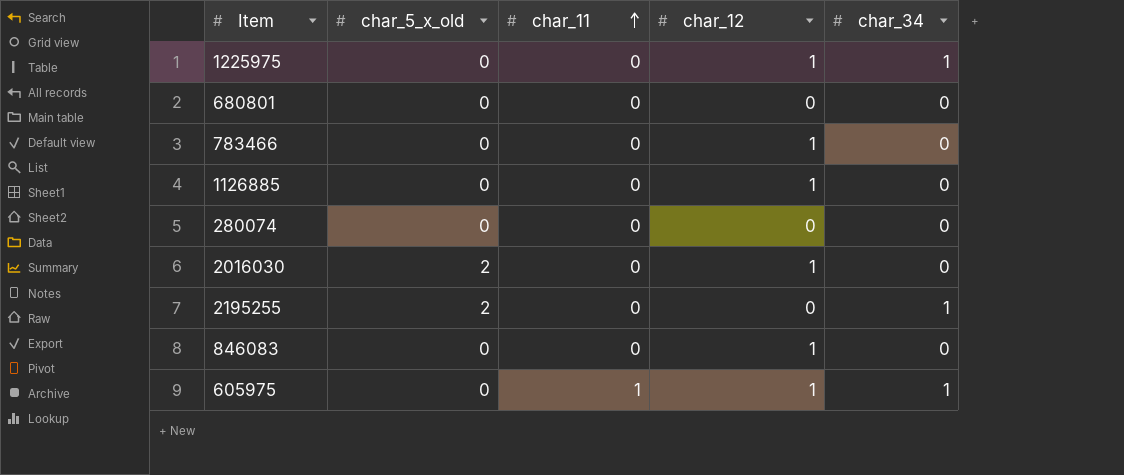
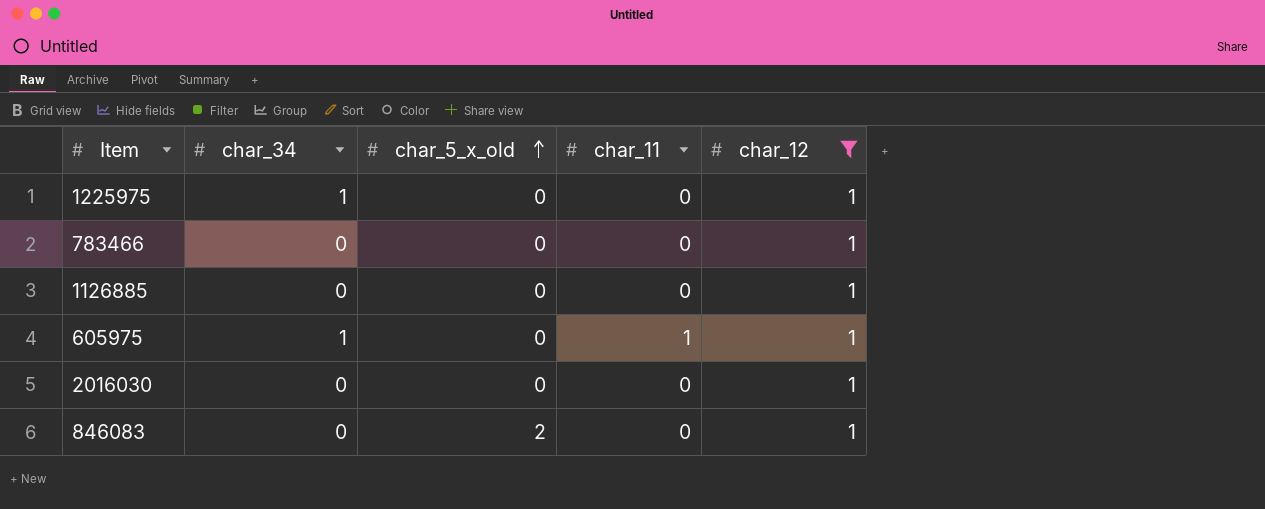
filter: none -> char_12 = 1
row order: char_11 ascending -> char_5_x_old ascending
column char_34 | position: 5 -> 2
2016030 | char_5_x_old: 2 -> 0
846083 | char_5_x_old: 0 -> 2

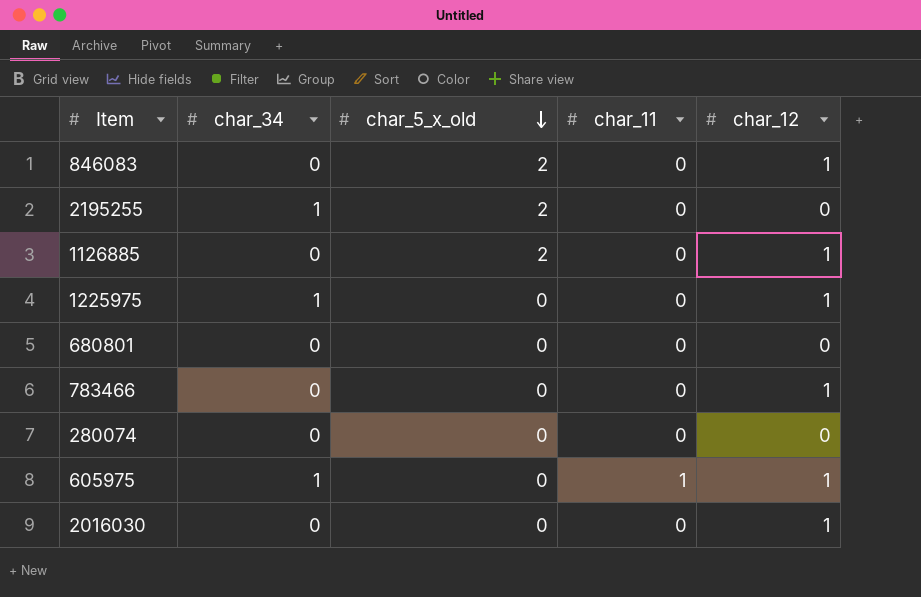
filter: char_12 = 1 -> none
row order: char_5_x_old ascending -> char_5_x_old descending
1126885 | char_5_x_old: 0 -> 2

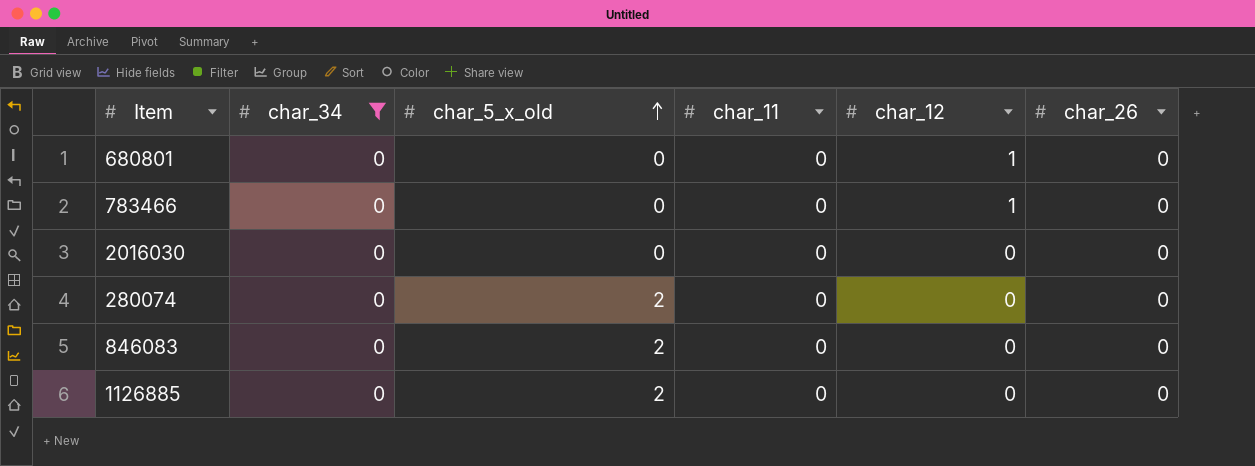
filter: none -> char_34 = 0
row order: char_5_x_old descending -> char_5_x_old ascending
column char_26 | position: none -> 6
680801 | char_12: 0 -> 1
2016030 | char_12: 1 -> 0
280074 | char_5_x_old: 0 -> 2
846083 | char_12: 1 -> 0
1126885 | char_12: 1 -> 0

